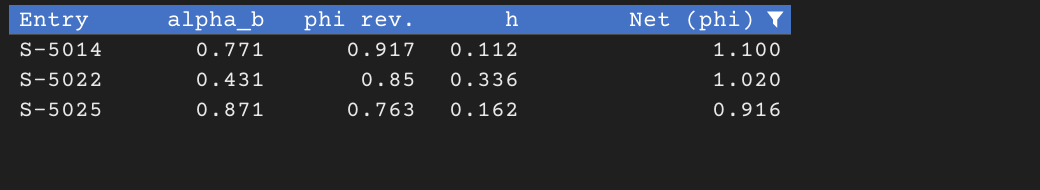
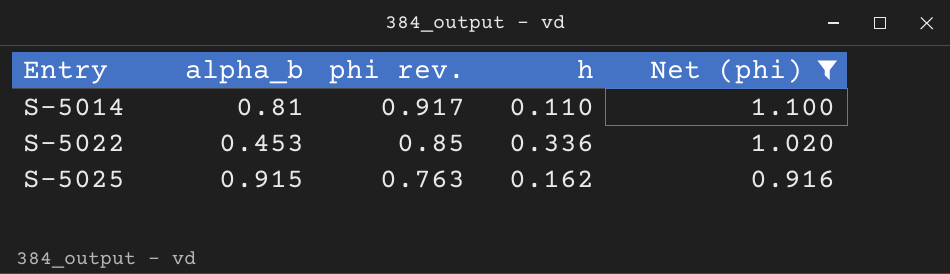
S-5014 | alpha_b: 0.771 -> 0.81
S-5014 | h: 0.112 -> 0.110
S-5022 | alpha_b: 0.431 -> 0.453
S-5025 | alpha_b: 0.871 -> 0.915

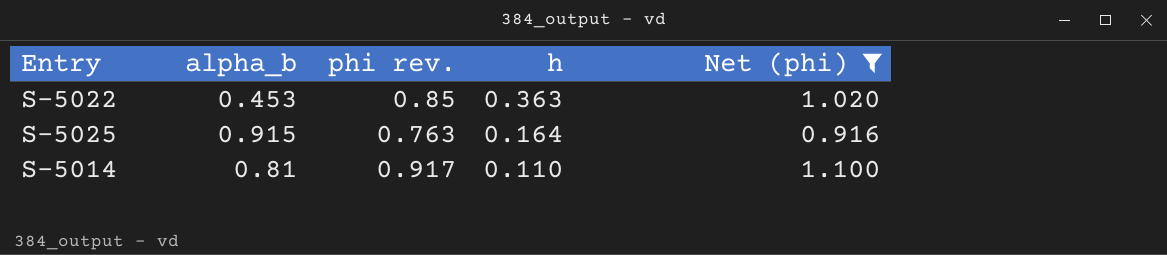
row order: Entry ascending -> h descending
S-5022 | h: 0.336 -> 0.363
S-5025 | h: 0.162 -> 0.164

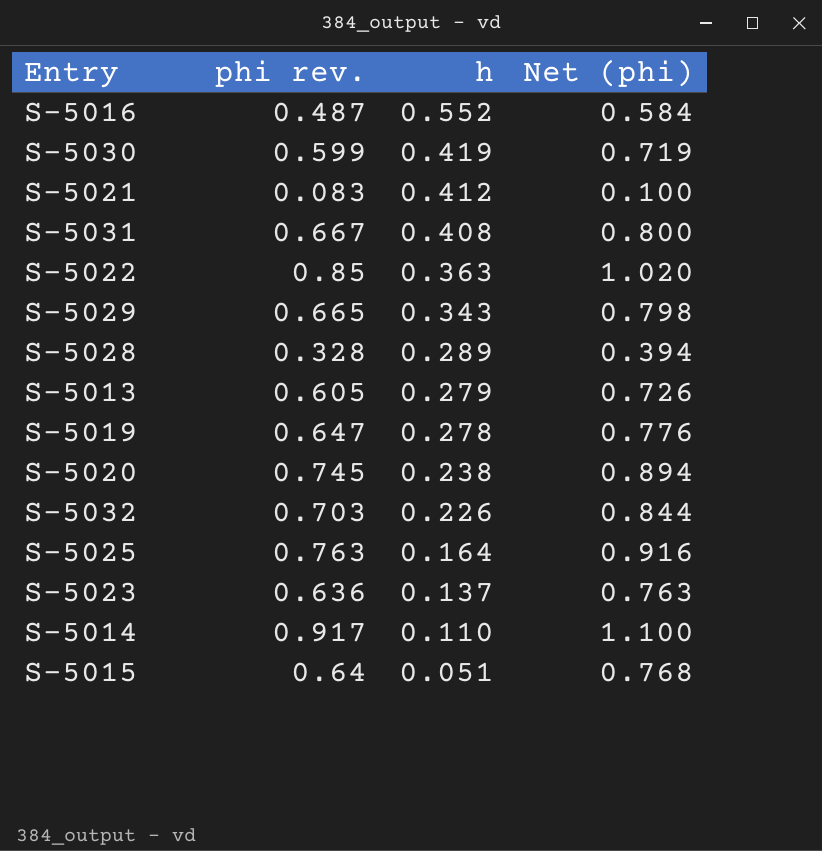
filter: Net (phi) >= 0.916 -> none
column alpha_b | position: 2 -> none

